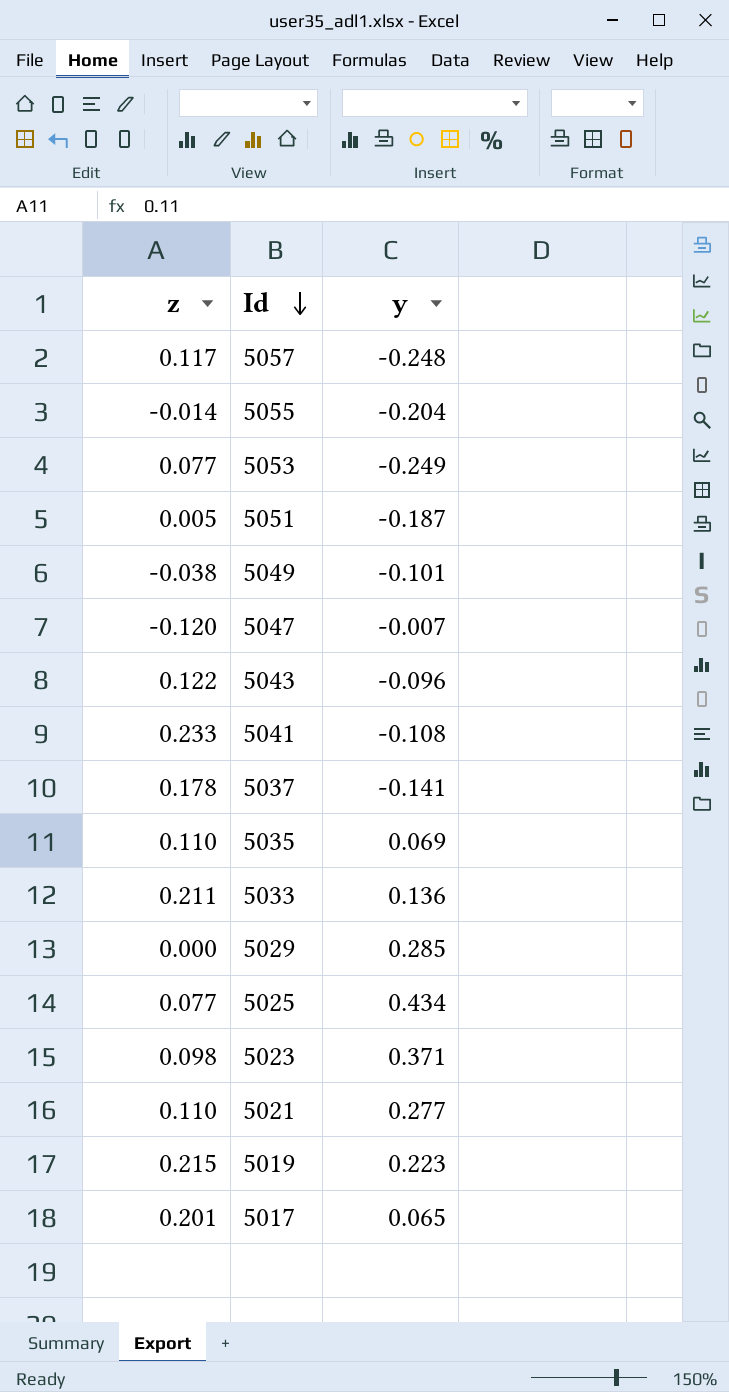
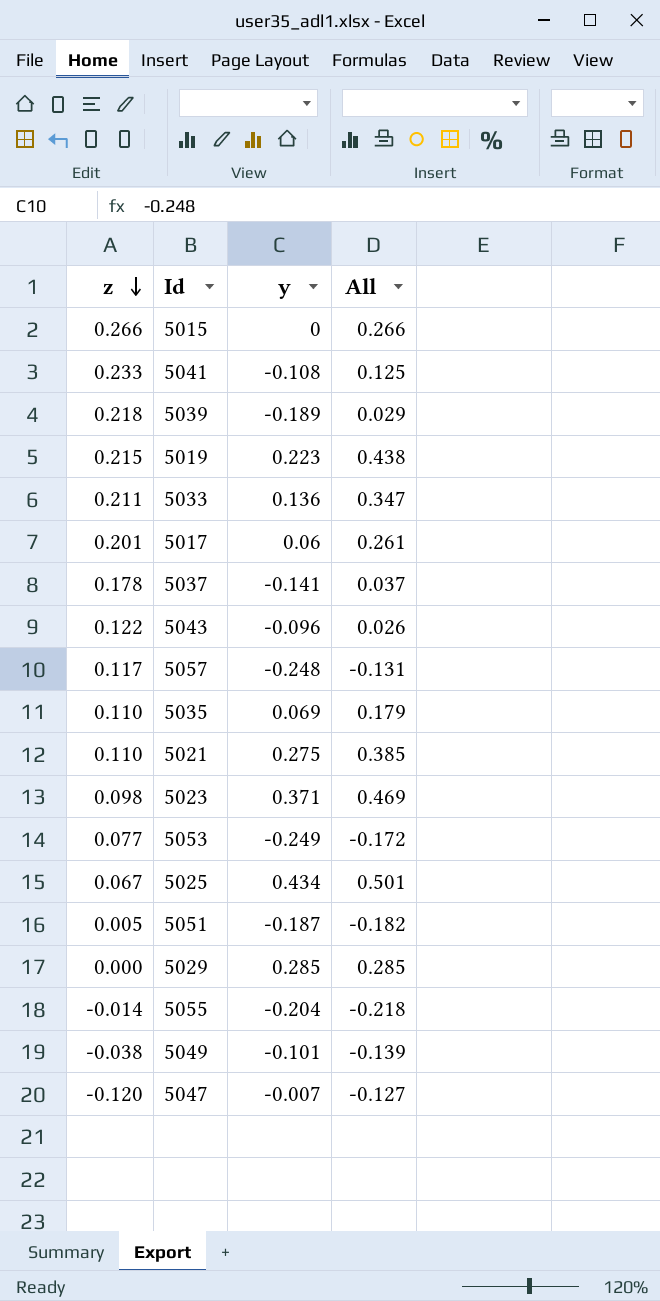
row order: Id descending -> z descending
column All | formula: none -> [z] + [y]
row 5015: none -> 0.266 | 0 | 0.266
row 5039: none -> 0.218 | -0.189 | 0.029
5017 | y: 0.065 -> 0.06
5021 | y: 0.277 -> 0.275
5025 | z: 0.077 -> 0.067

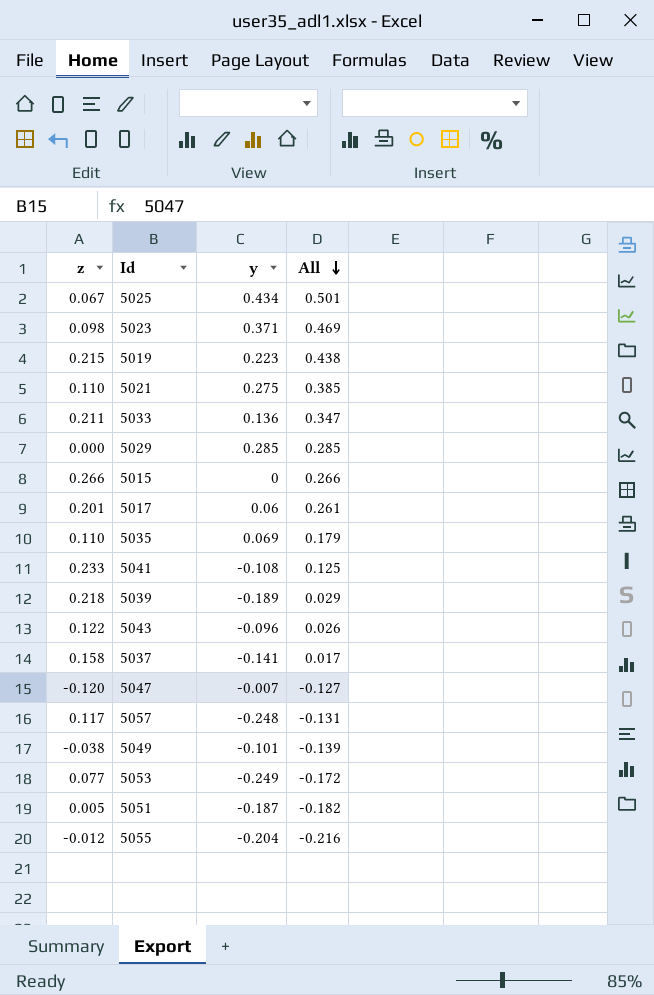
row order: z descending -> All descending
5037 | z: 0.178 -> 0.158
5037 | All: 0.037 -> 0.017
5055 | z: -0.014 -> -0.012
5055 | All: -0.218 -> -0.216

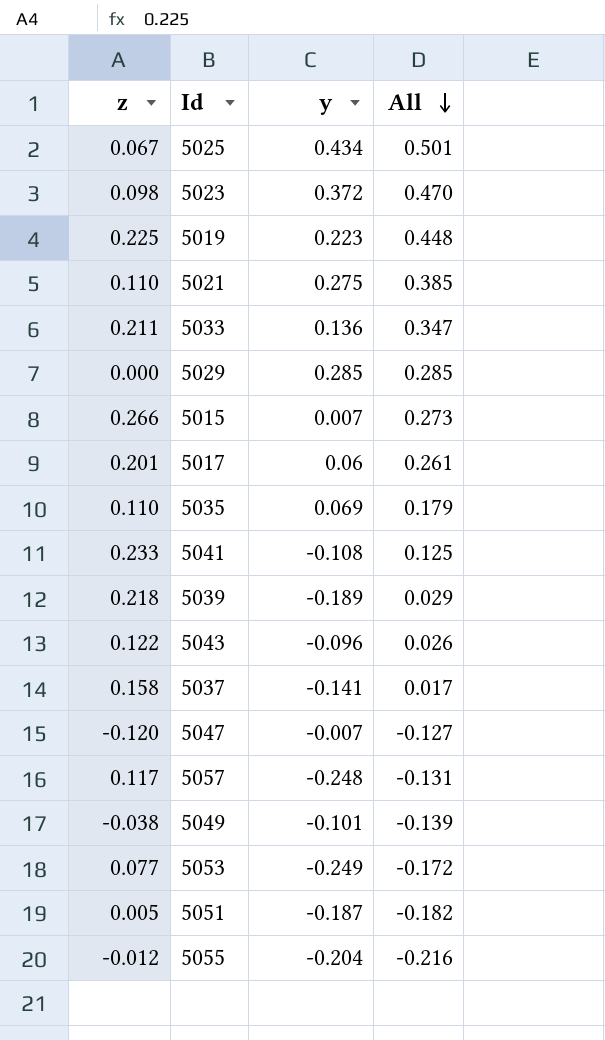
5023 | y: 0.371 -> 0.372
5023 | All: 0.469 -> 0.470
5019 | z: 0.215 -> 0.225
5019 | All: 0.438 -> 0.448
5015 | y: 0 -> 0.007
5015 | All: 0.266 -> 0.273

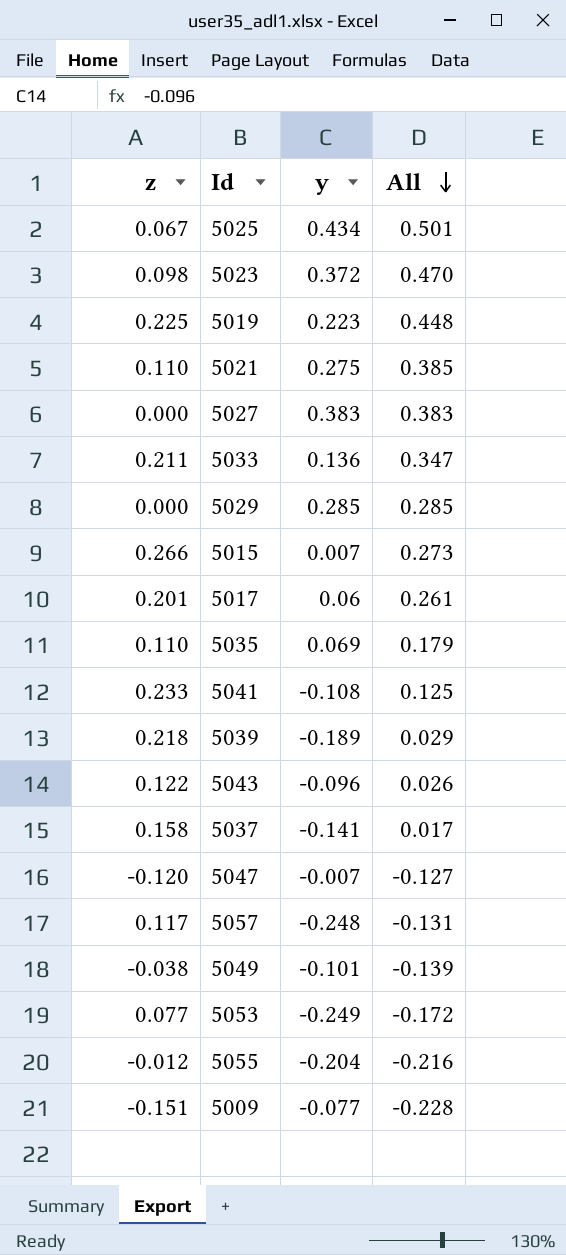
row 5051: 0.005 | -0.187 | -0.182 -> none
row 5027: none -> 0.000 | 0.383 | 0.383
row 5009: none -> -0.151 | -0.077 | -0.228

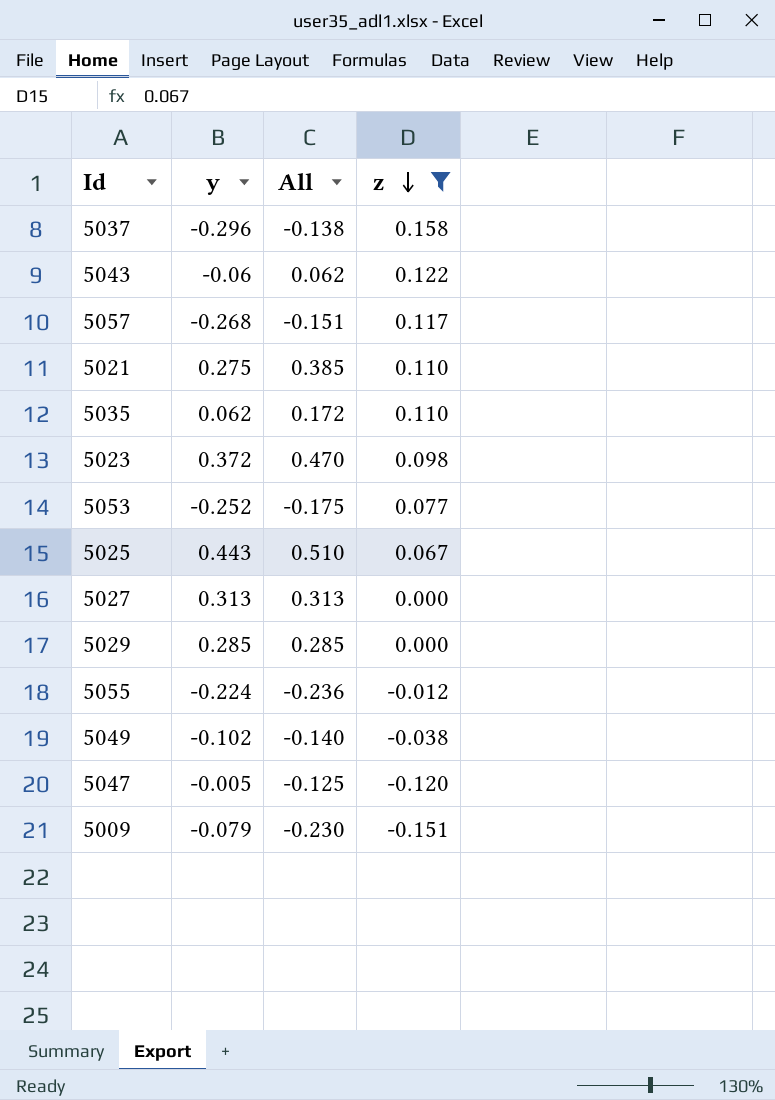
filter: none -> z <= 0.158
row order: All descending -> z descending
column z | position: 1 -> 4
5037 | y: -0.141 -> -0.296
5037 | All: 0.017 -> -0.138
5043 | y: -0.096 -> -0.06
5043 | All: 0.026 -> 0.062
5057 | y: -0.248 -> -0.268
5057 | All: -0.131 -> -0.151
5035 | y: 0.069 -> 0.062
5035 | All: 0.179 -> 0.172
5053 | y: -0.249 -> -0.252
5053 | All: -0.172 -> -0.175
5025 | y: 0.434 -> 0.443
5025 | All: 0.501 -> 0.510
5027 | y: 0.383 -> 0.313
5027 | All: 0.383 -> 0.313
5055 | y: -0.204 -> -0.224
5055 | All: -0.216 -> -0.236
5049 | y: -0.101 -> -0.102
5049 | All: -0.139 -> -0.140
5047 | y: -0.007 -> -0.005
5047 | All: -0.127 -> -0.125
5009 | y: -0.077 -> -0.079
5009 | All: -0.228 -> -0.230

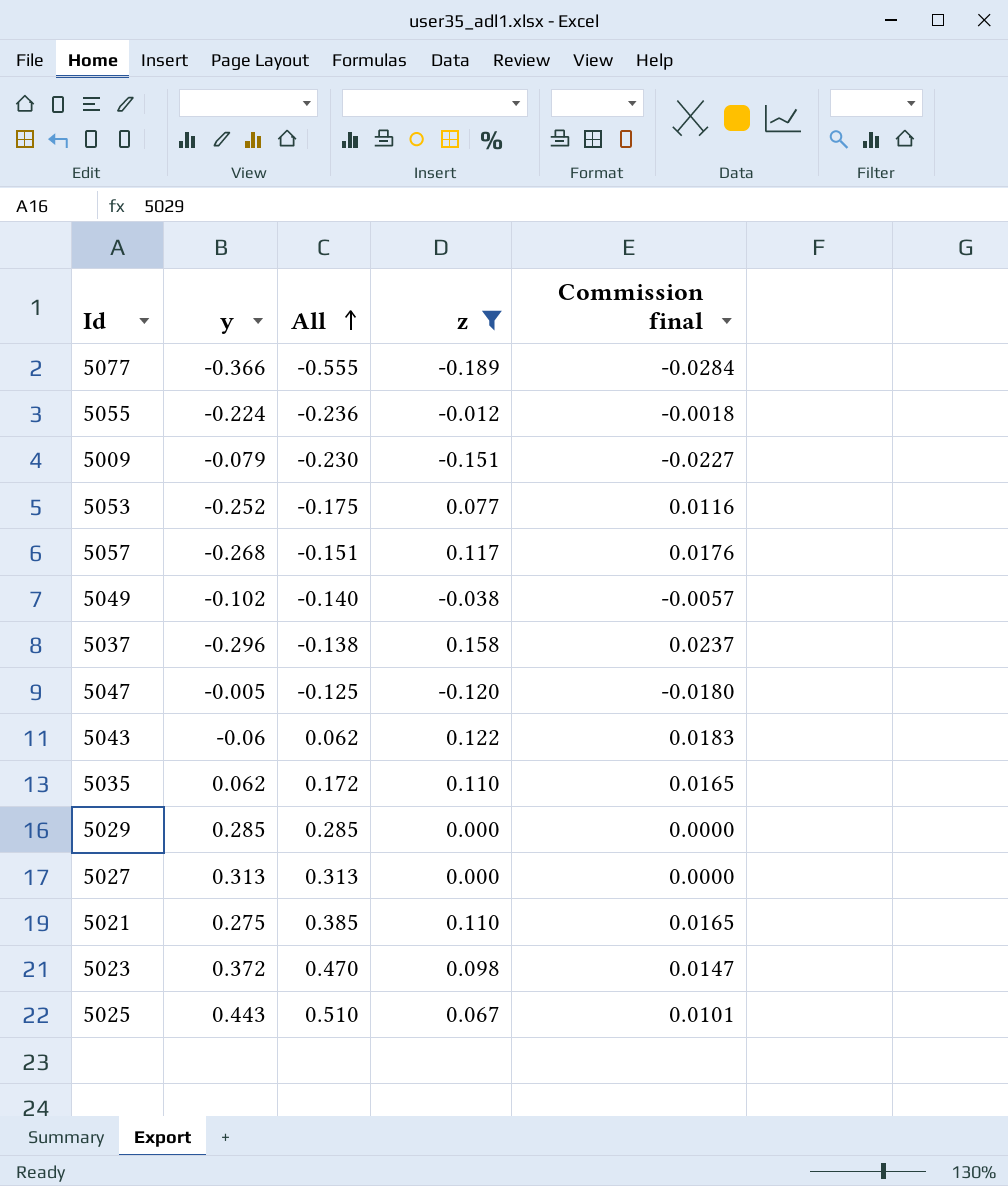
row order: z descending -> All ascending
column Commission final | formula: none -> [z] * 0.15
row 5077: none -> -0.366 | -0.555 | -0.189 | -0.0284

